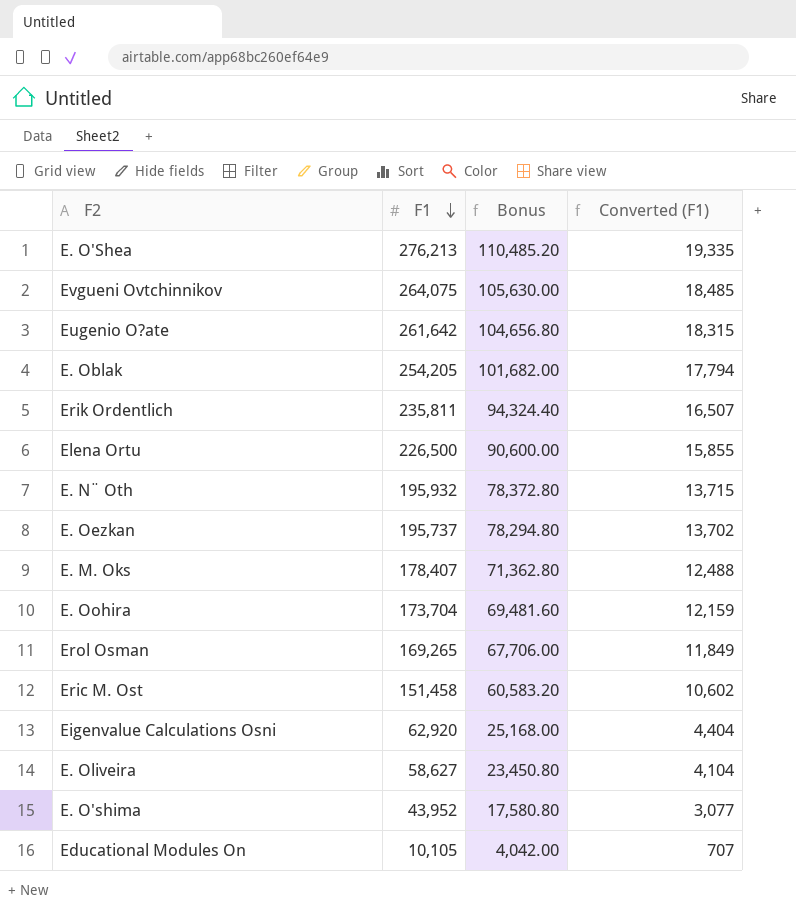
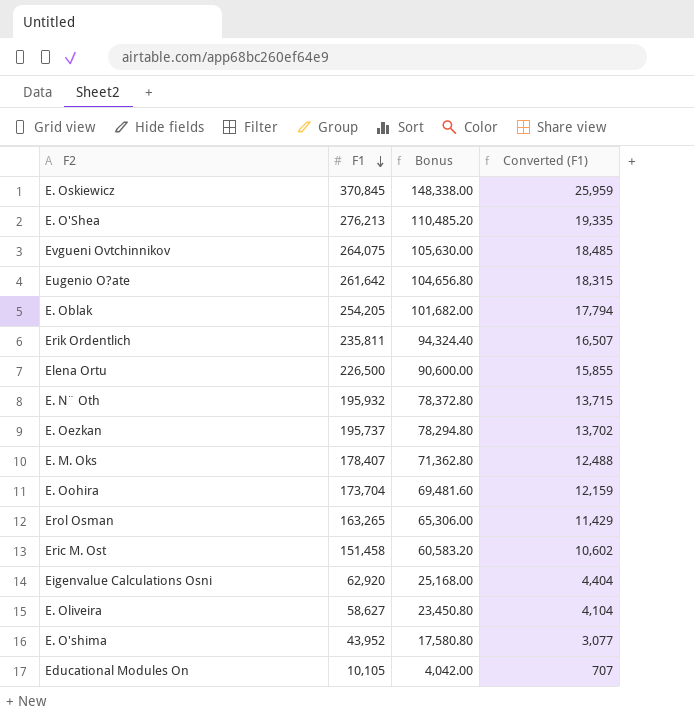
row E. Oskiewicz: none -> 370,845 | 148,338.00 | 25,959
Erol Osman | F1: 169,265 -> 163,265
Erol Osman | Bonus: 67,706.00 -> 65,306.00
Erol Osman | Converted (F1): 11,849 -> 11,429

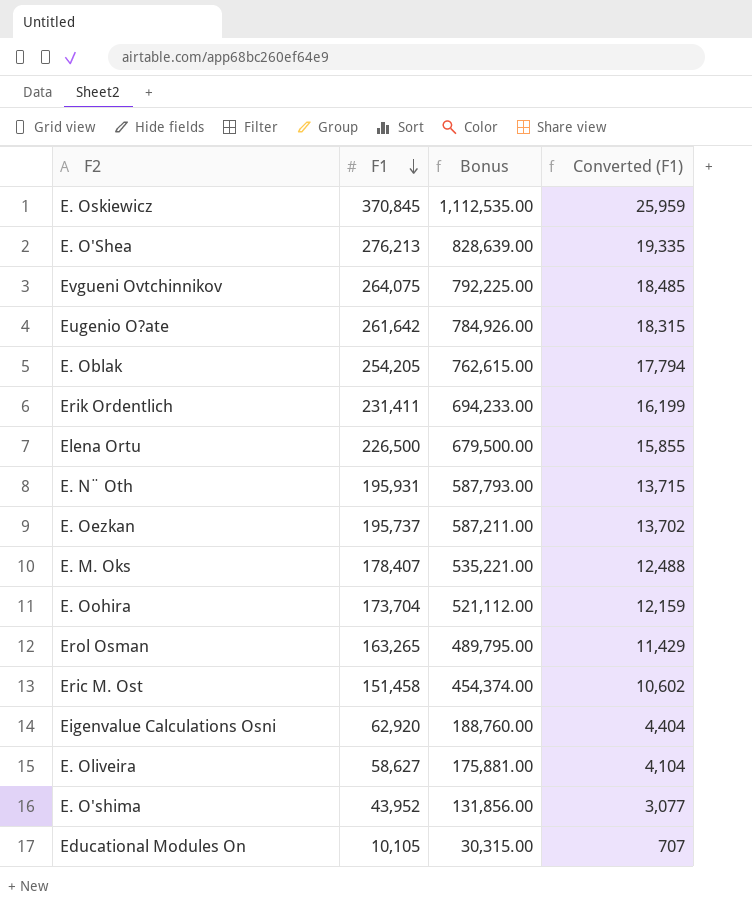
column Bonus | formula: [F1] * 0.4 -> [F1] * 3
Erik Ordentlich | F1: 235,811 -> 231,411
Erik Ordentlich | Converted (F1): 16,507 -> 16,199
E. N¨ Oth | F1: 195,932 -> 195,931

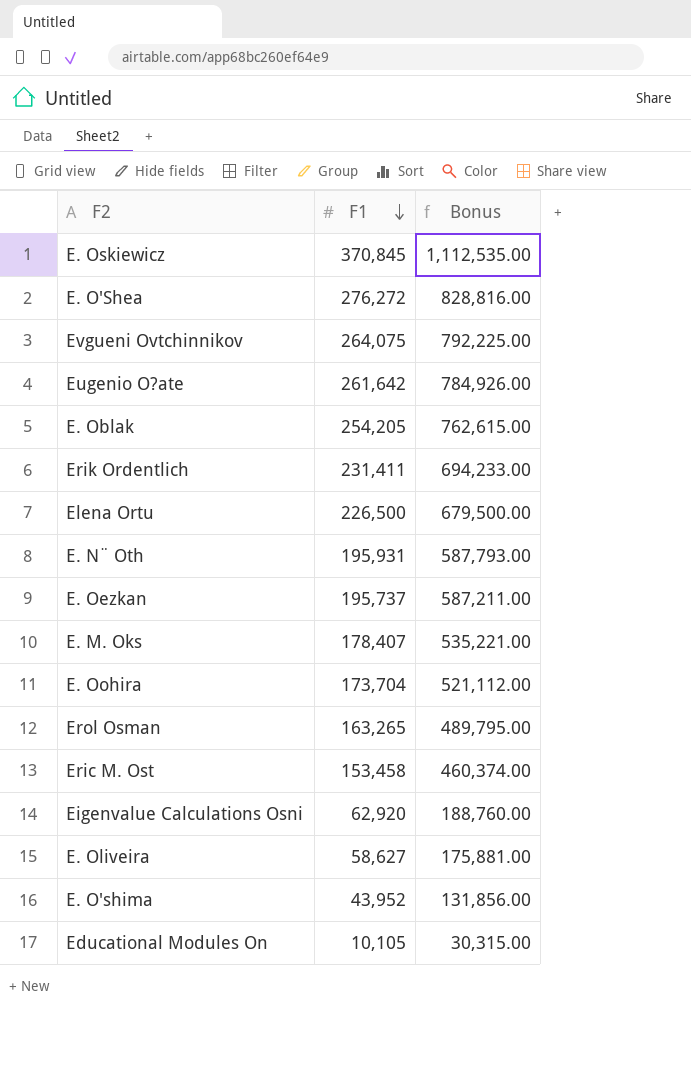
column Converted (F1) | formula: [F1] * 0.07 -> none
E. O'Shea | F1: 276,213 -> 276,272
E. O'Shea | Bonus: 828,639.00 -> 828,816.00
Eric M. Ost | F1: 151,458 -> 153,458
Eric M. Ost | Bonus: 454,374.00 -> 460,374.00

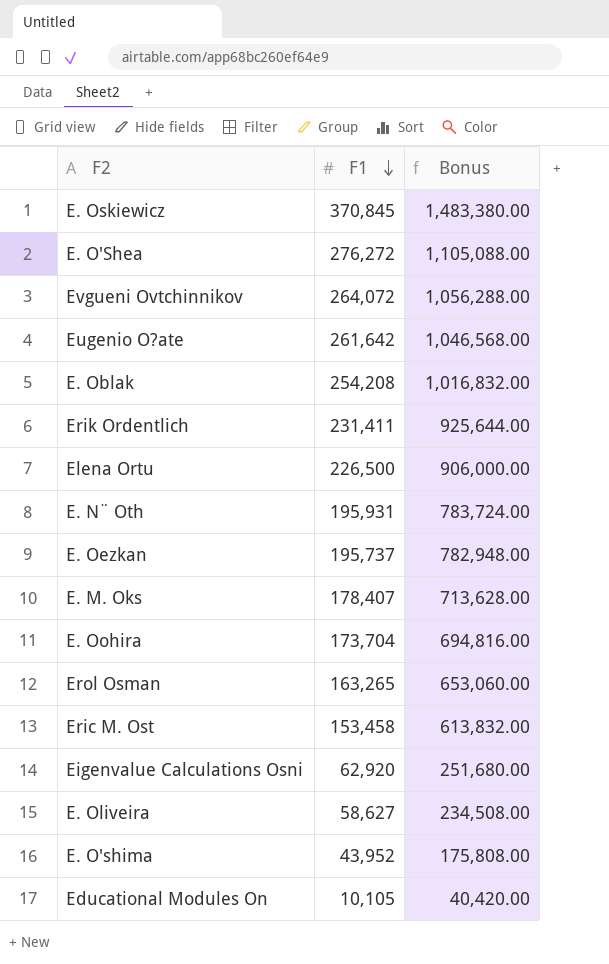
column Bonus | formula: [F1] * 3 -> [F1] * 4
Evgueni Ovtchinnikov | F1: 264,075 -> 264,072
E. Oblak | F1: 254,205 -> 254,208

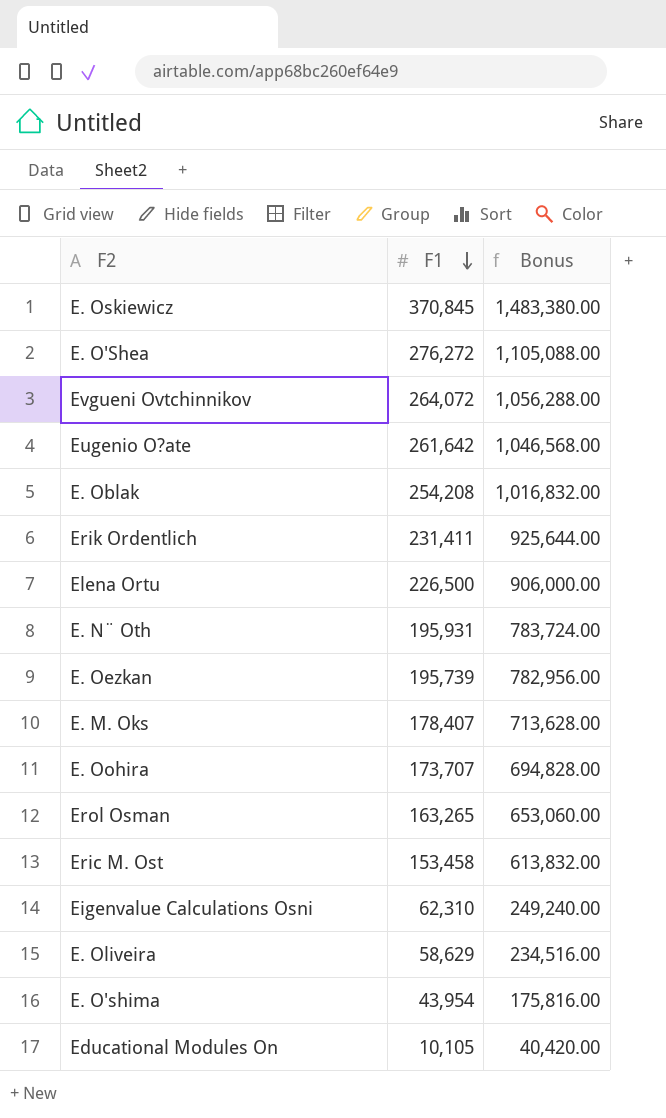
E. Oezkan | F1: 195,737 -> 195,739
E. Oezkan | Bonus: 782,948.00 -> 782,956.00
E. Oohira | F1: 173,704 -> 173,707
E. Oohira | Bonus: 694,816.00 -> 694,828.00
Eigenvalue Calculations Osni | F1: 62,920 -> 62,310
Eigenvalue Calculations Osni | Bonus: 251,680.00 -> 249,240.00
E. Oliveira | F1: 58,627 -> 58,629
E. Oliveira | Bonus: 234,508.00 -> 234,516.00
E. O'shima | F1: 43,952 -> 43,954
E. O'shima | Bonus: 175,808.00 -> 175,816.00

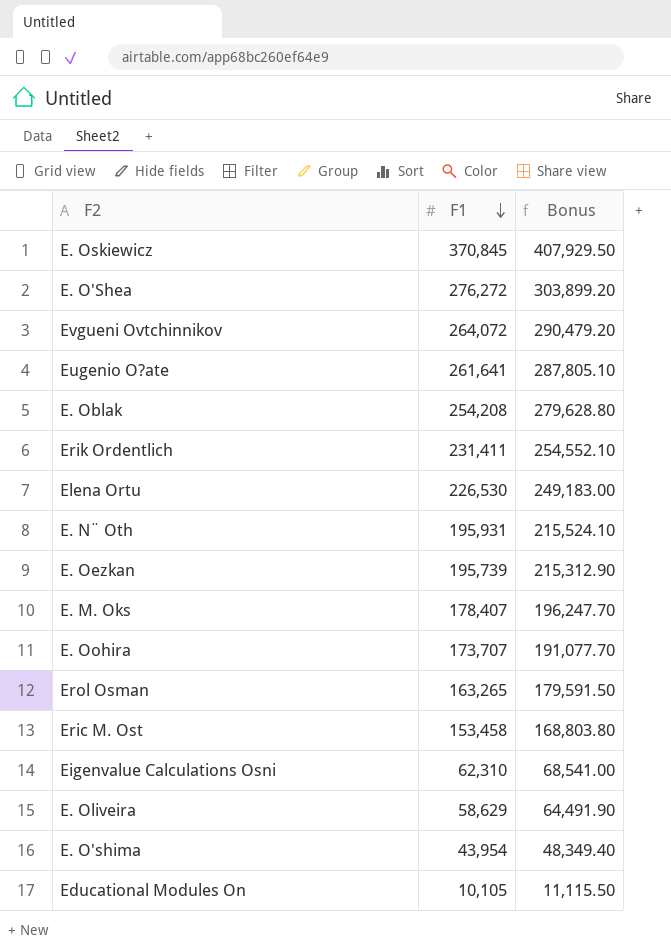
column Bonus | formula: [F1] * 4 -> [F1] * 1.1
Eugenio O?ate | F1: 261,642 -> 261,641
Elena Ortu | F1: 226,500 -> 226,530

